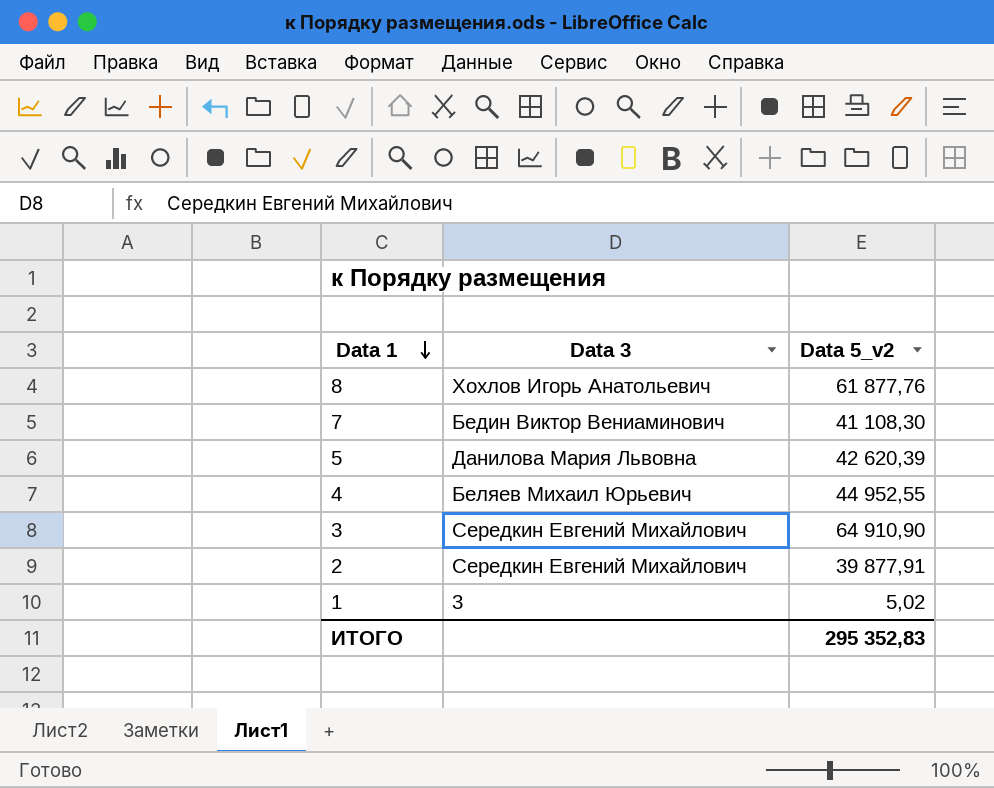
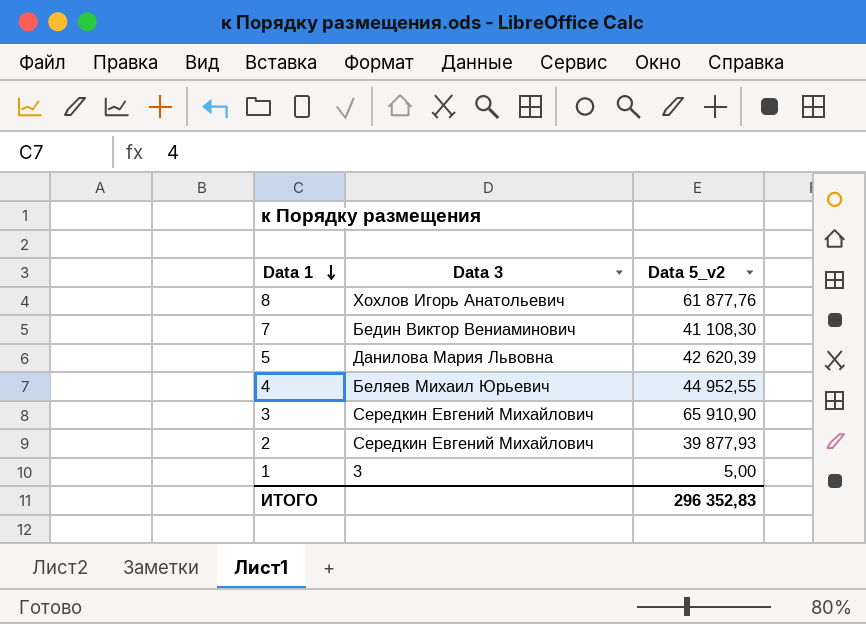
3 | Data 5_v2: 64 910,90 -> 65 910,90
2 | Data 5_v2: 39 877,91 -> 39 877,93
1 | Data 5_v2: 5,02 -> 5,00
ИТОГО | Data 5_v2: 295 352,83 -> 296 352,83

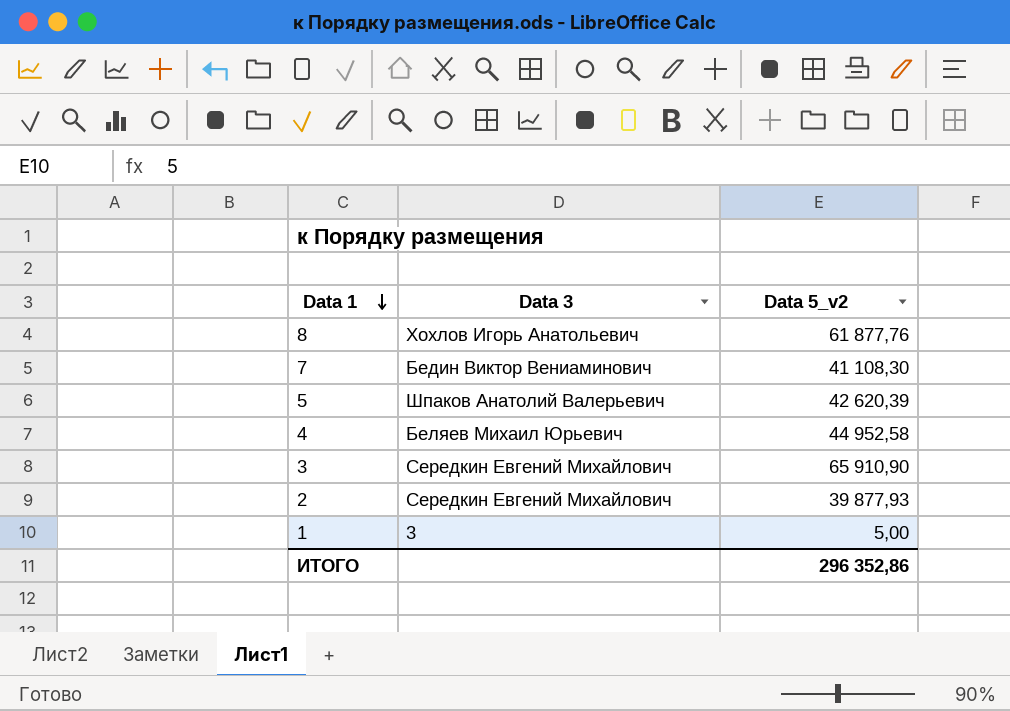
5 | Data 3: Данилова Мария Львовна -> Шпаков Анатолий Валерьевич
4 | Data 5_v2: 44 952,55 -> 44 952,58
ИТОГО | Data 5_v2: 296 352,83 -> 296 352,86

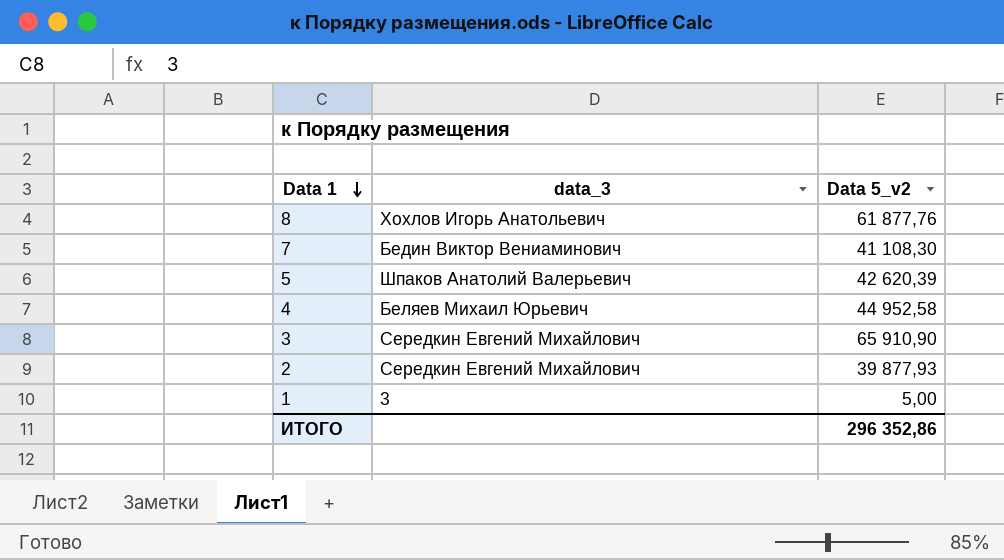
column name: Data 3 -> data_3

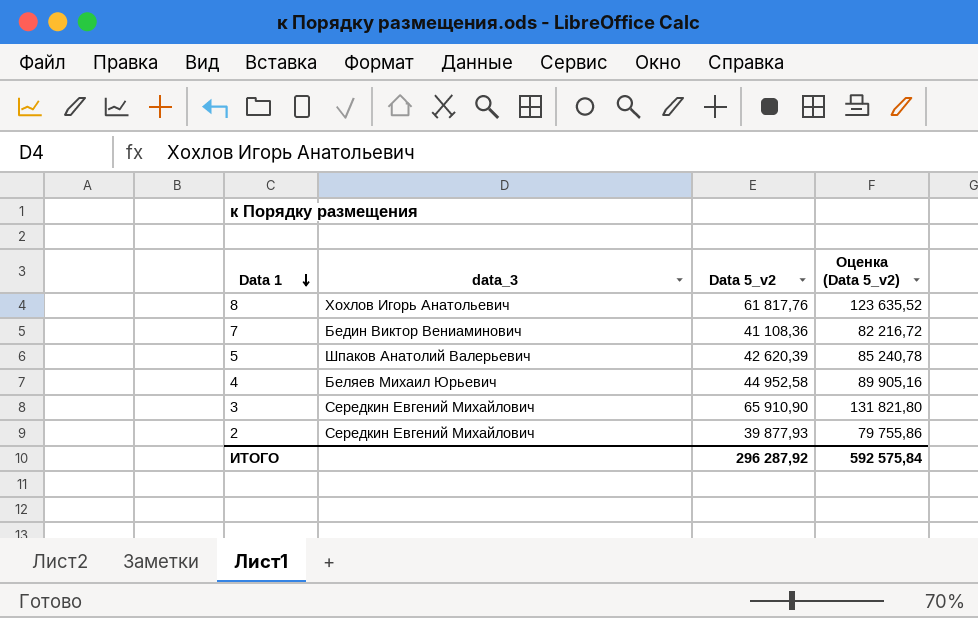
column Оценка (Data 5_v2) | formula: none -> [Data 5_v2] * 2
row 1: 3 | 5,00 -> none
8 | Data 5_v2: 61 877,76 -> 61 817,76
7 | Data 5_v2: 41 108,30 -> 41 108,36
ИТОГО | Data 5_v2: 296 352,86 -> 296 287,92

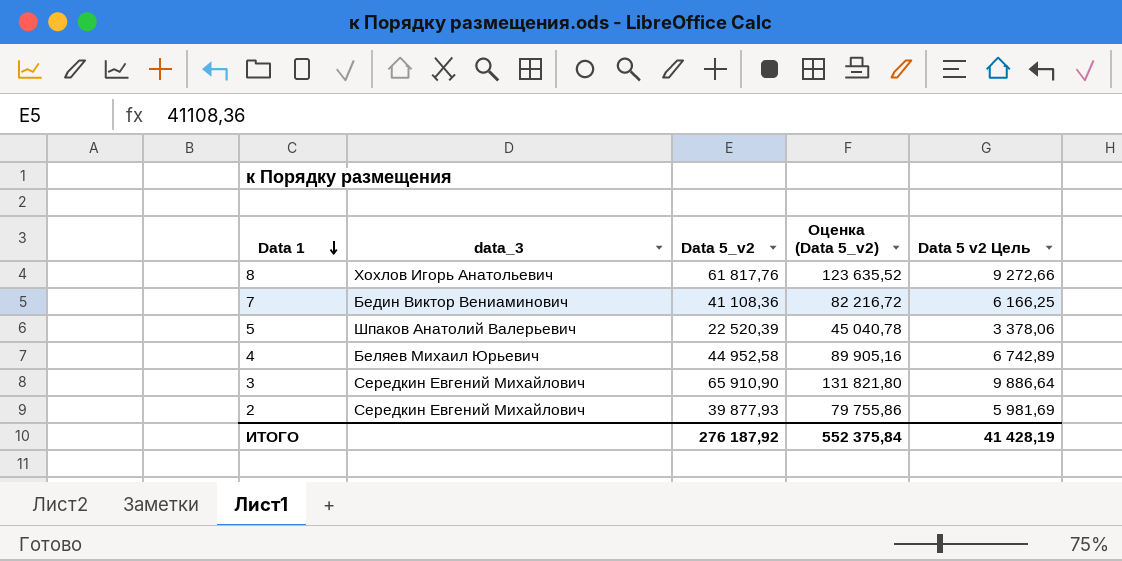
column Data 5 v2 Цель | formula: none -> [Data 5_v2] * 0,15
5 | Data 5_v2: 42 620,39 -> 22 520,39
5 | Оценка (Data 5_v2): 85 240,78 -> 45 040,78
ИТОГО | Data 5_v2: 296 287,92 -> 276 187,92
ИТОГО | Оценка (Data 5_v2): 592 575,84 -> 552 375,84

